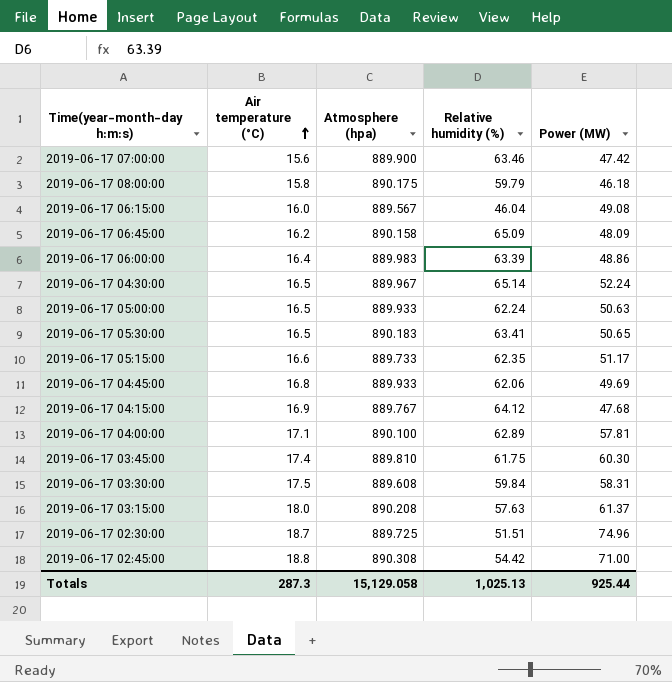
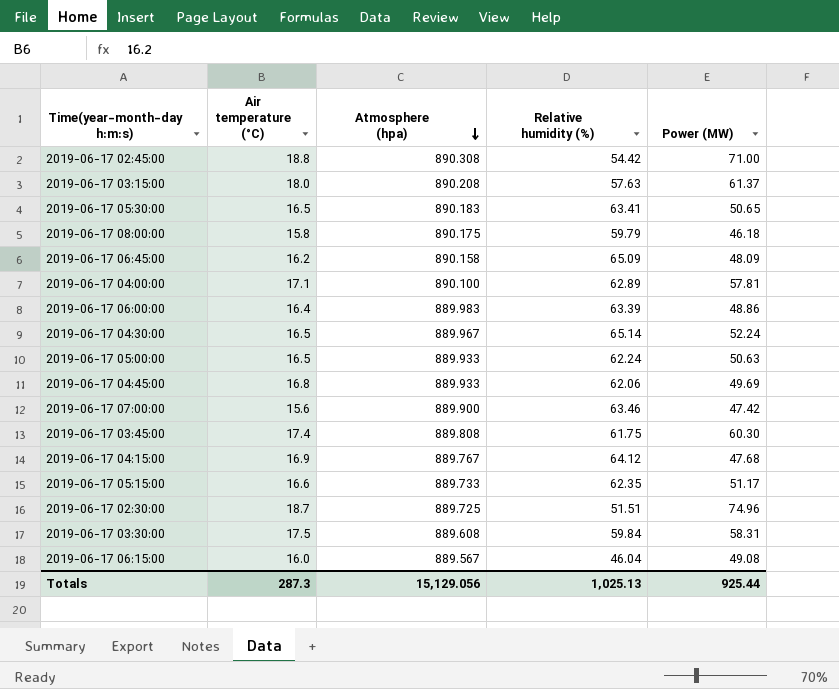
row order: Air temperature (°C) ascending -> Atmosphere (hpa) descending
2019-06-17 03:45:00 | Atmosphere (hpa): 889.810 -> 889.808
Totals | Atmosphere (hpa): 15,129.058 -> 15,129.056

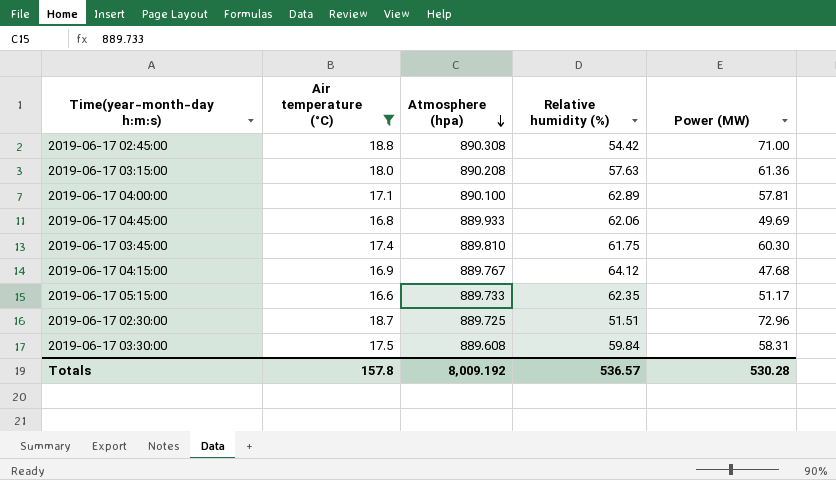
filter: none -> Air temperature (°C) >= 16.6
2019-06-17 03:15:00 | Power (MW): 61.37 -> 61.36
2019-06-17 03:45:00 | Atmosphere (hpa): 889.808 -> 889.810
2019-06-17 02:30:00 | Power (MW): 74.96 -> 72.96
Totals | Air temperature (°C): 287.3 -> 157.8
Totals | Atmosphere (hpa): 15,129.056 -> 8,009.192
Totals | Relative humidity (%): 1,025.13 -> 536.57
Totals | Power (MW): 925.44 -> 530.28

